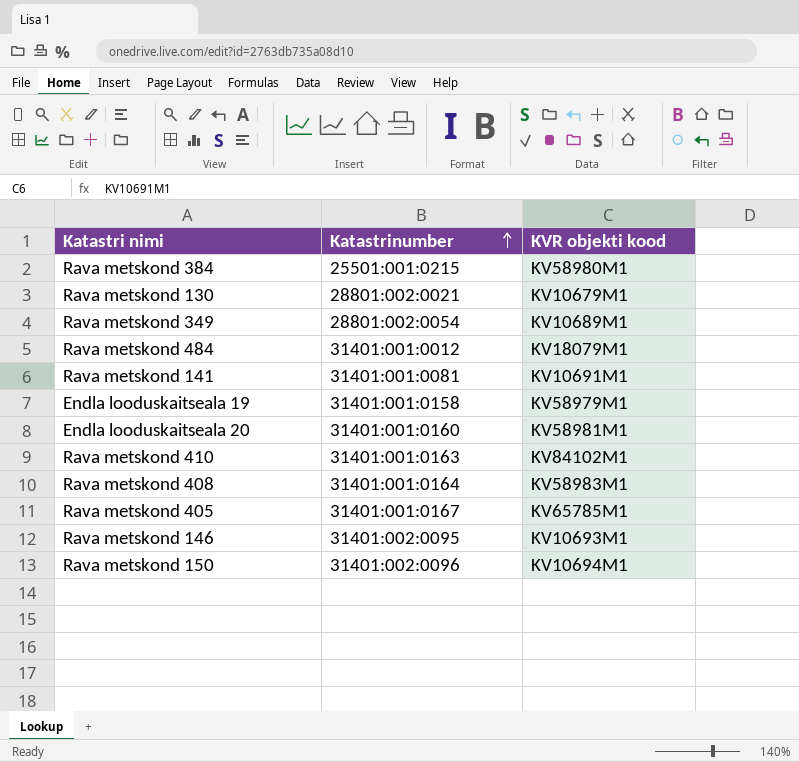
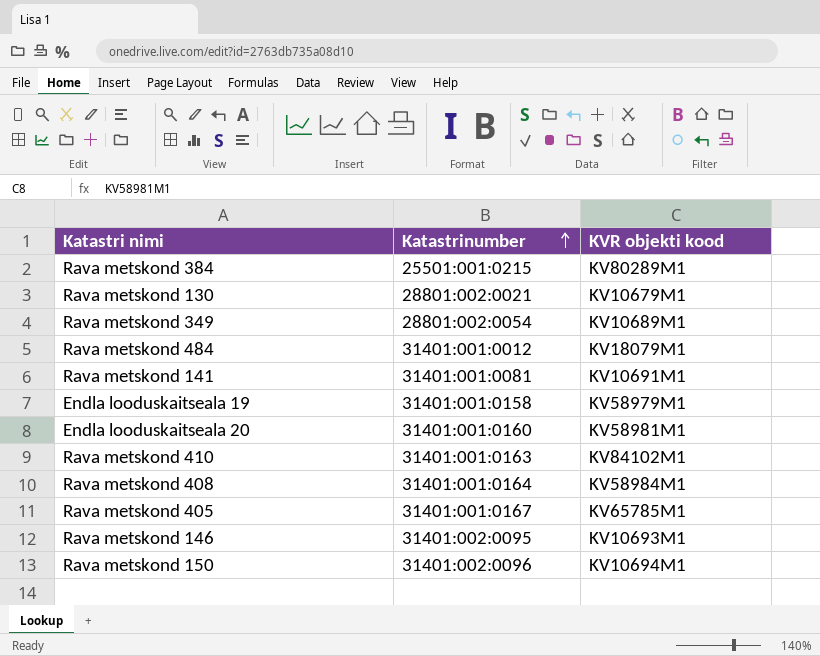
Rava metskond 384 | KVR objekti kood: KV58980M1 -> KV80289M1
Rava metskond 408 | KVR objekti kood: KV58983M1 -> KV58984M1

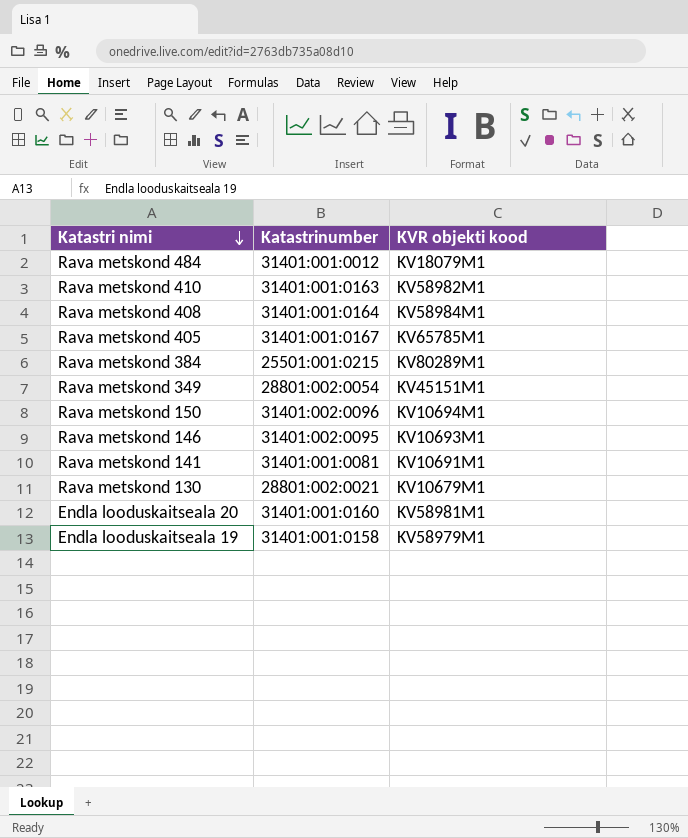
row order: Katastrinumber ascending -> Katastri nimi descending
Rava metskond 410 | KVR objekti kood: KV84102M1 -> KV58982M1
Rava metskond 349 | KVR objekti kood: KV10689M1 -> KV45151M1

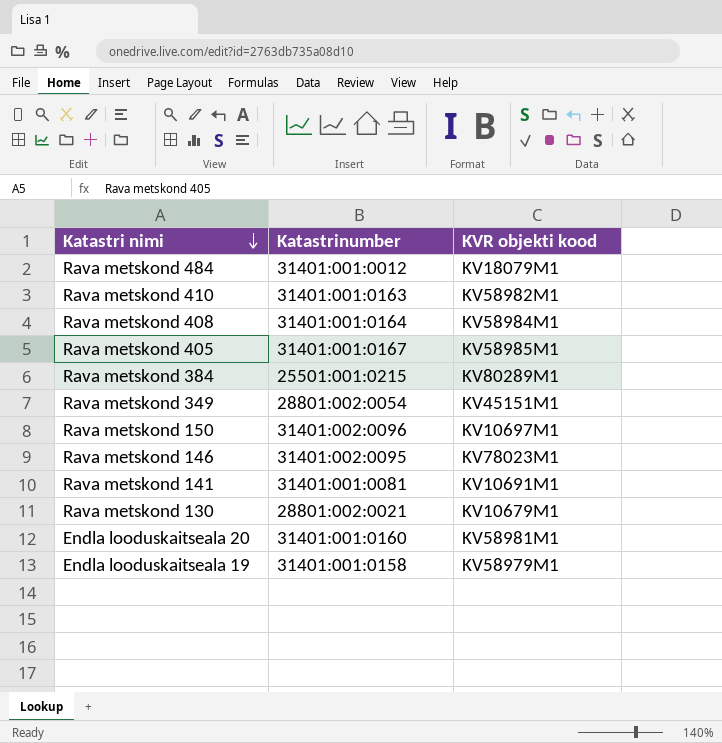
Rava metskond 405 | KVR objekti kood: KV65785M1 -> KV58985M1
Rava metskond 150 | KVR objekti kood: KV10694M1 -> KV10697M1
Rava metskond 146 | KVR objekti kood: KV10693M1 -> KV78023M1

